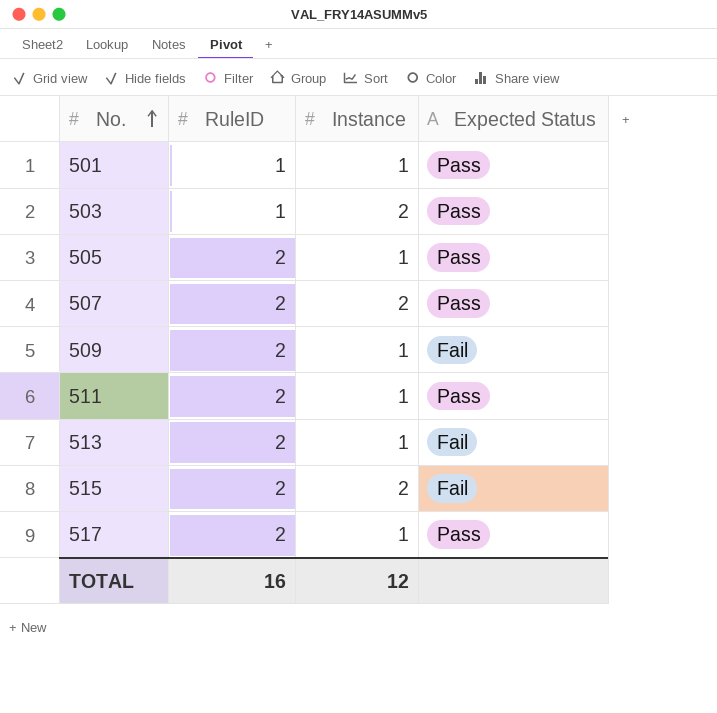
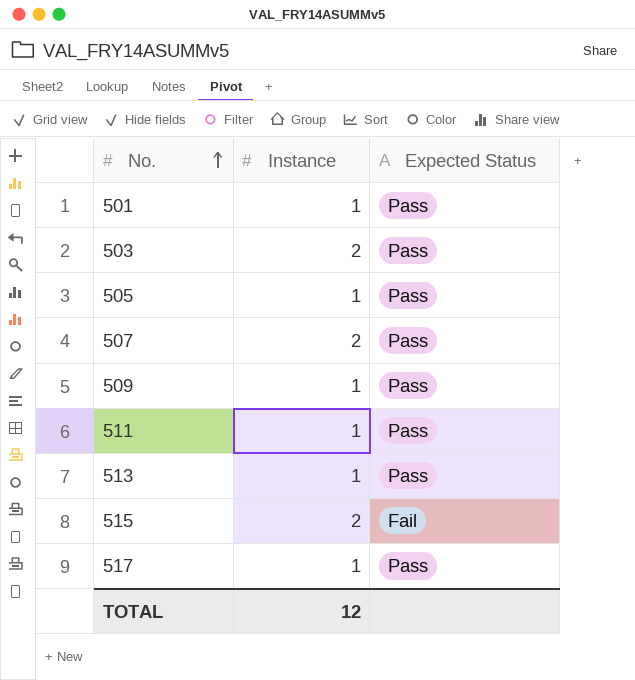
column RuleID | position: 2 -> none
509 | Expected Status: Fail -> Pass
513 | Expected Status: Fail -> Pass

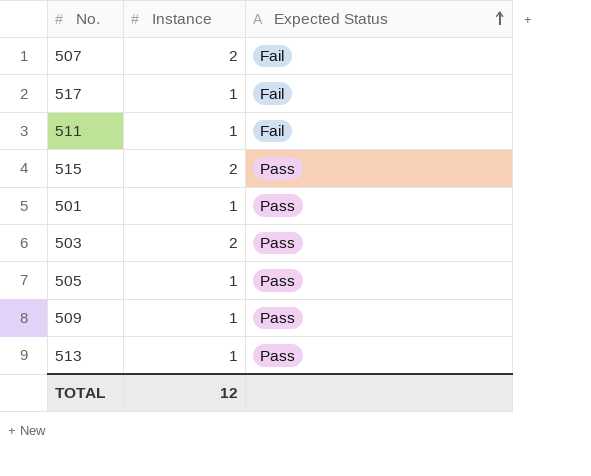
row order: No. ascending -> Expected Status ascending
507 | Expected Status: Pass -> Fail
517 | Expected Status: Pass -> Fail
511 | Expected Status: Pass -> Fail
515 | Expected Status: Fail -> Pass

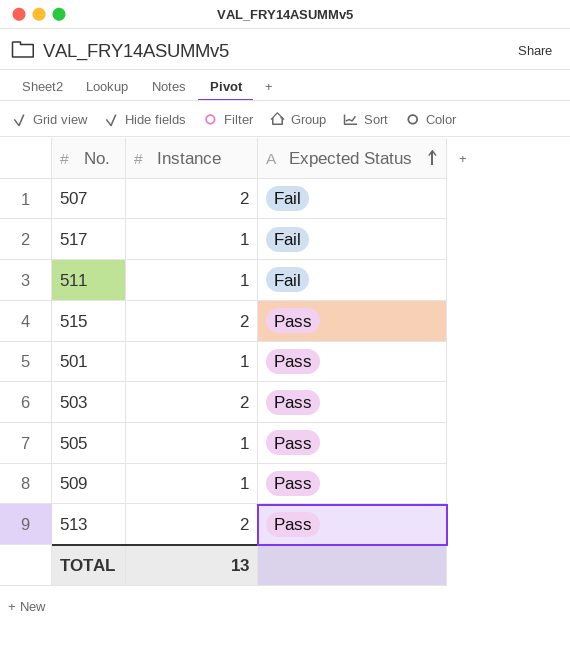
513 | Instance: 1 -> 2
TOTAL | Instance: 12 -> 13

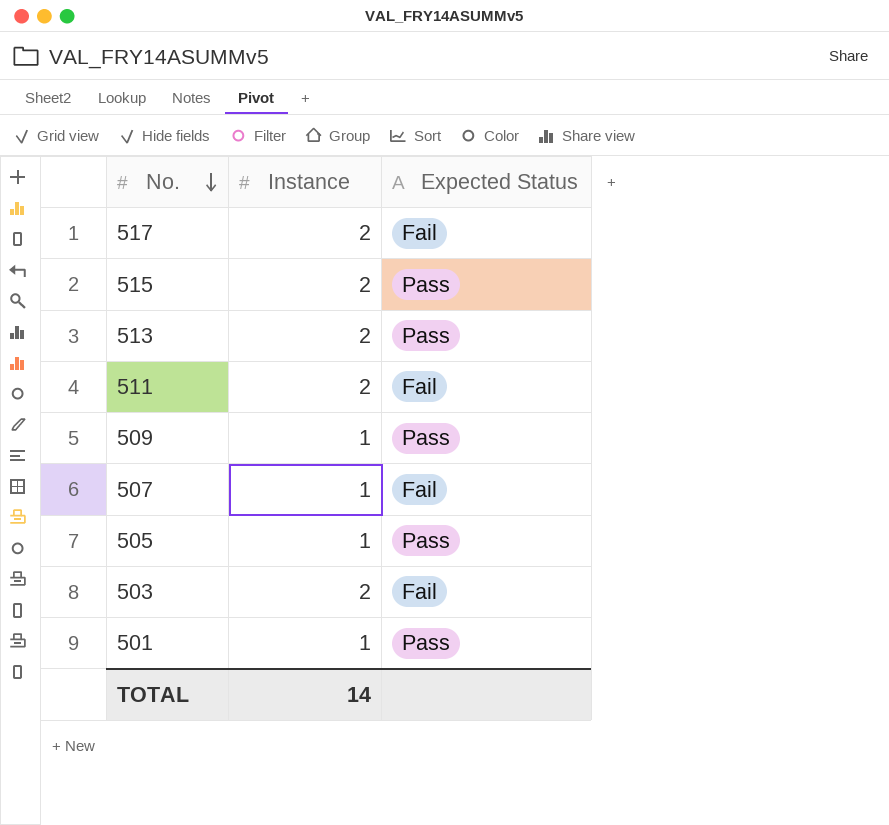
row order: Expected Status ascending -> No. descending
517 | Instance: 1 -> 2
511 | Instance: 1 -> 2
507 | Instance: 2 -> 1
503 | Expected Status: Pass -> Fail
TOTAL | Instance: 13 -> 14

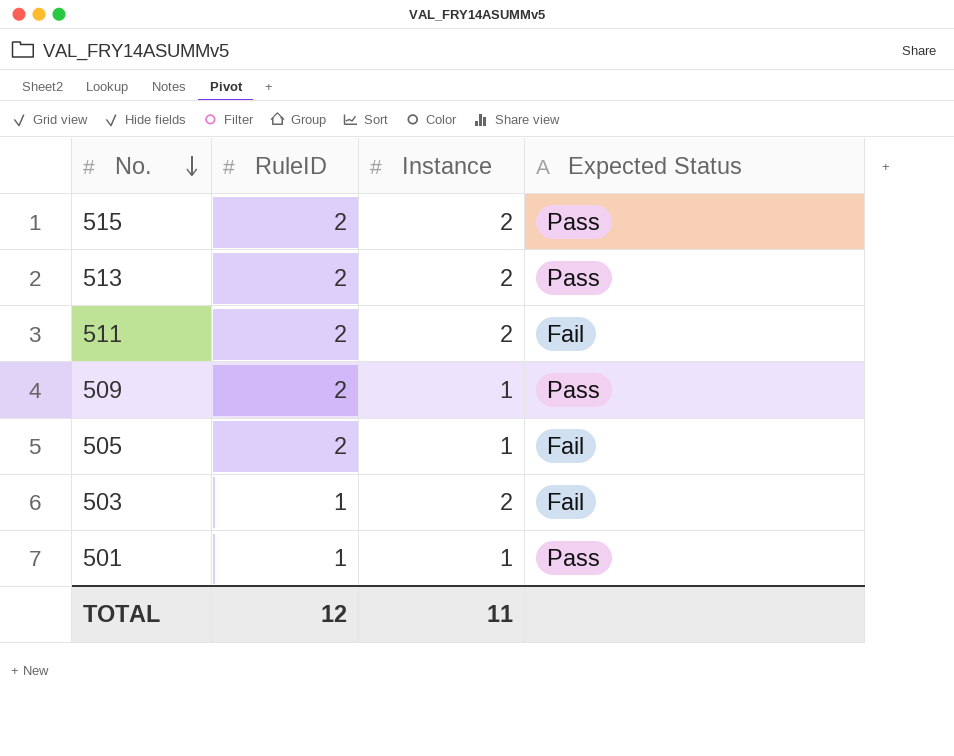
column RuleID | position: none -> 2
row 517: 2 | Fail -> none
row 507: 1 | Fail -> none
505 | Expected Status: Pass -> Fail
TOTAL | Instance: 14 -> 11

